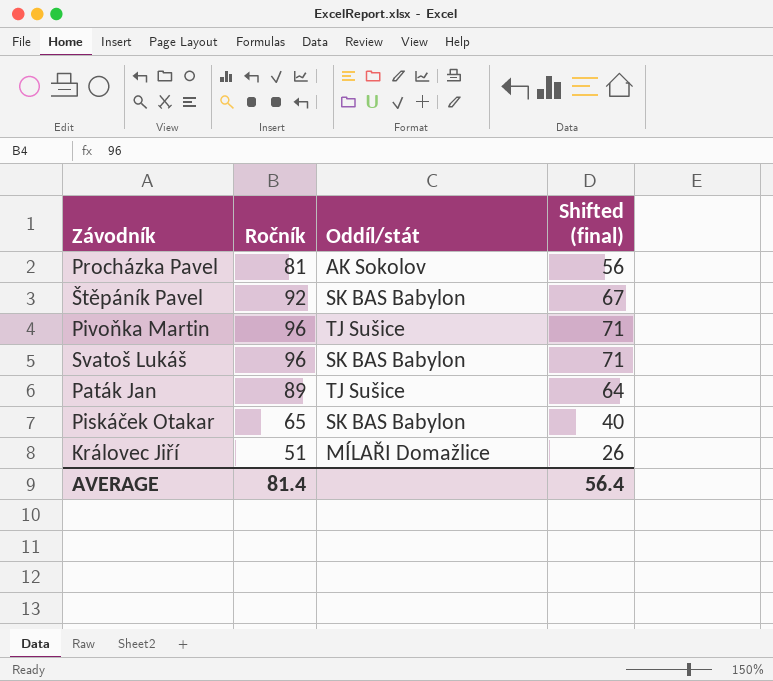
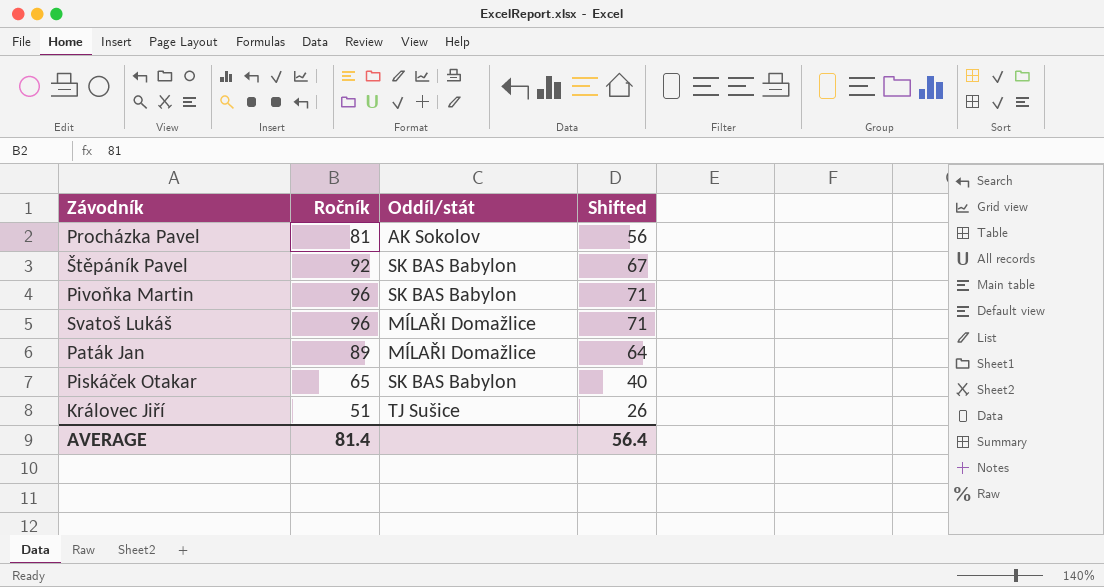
column name: Shifted (final) -> Shifted
Pivoňka Martin | Oddíl/stát: TJ Sušice -> SK BAS Babylon
Svatoš Lukáš | Oddíl/stát: SK BAS Babylon -> MÍLAŘI Domažlice
Paták Jan | Oddíl/stát: TJ Sušice -> MÍLAŘI Domažlice
Královec Jiří | Oddíl/stát: MÍLAŘI Domažlice -> TJ Sušice

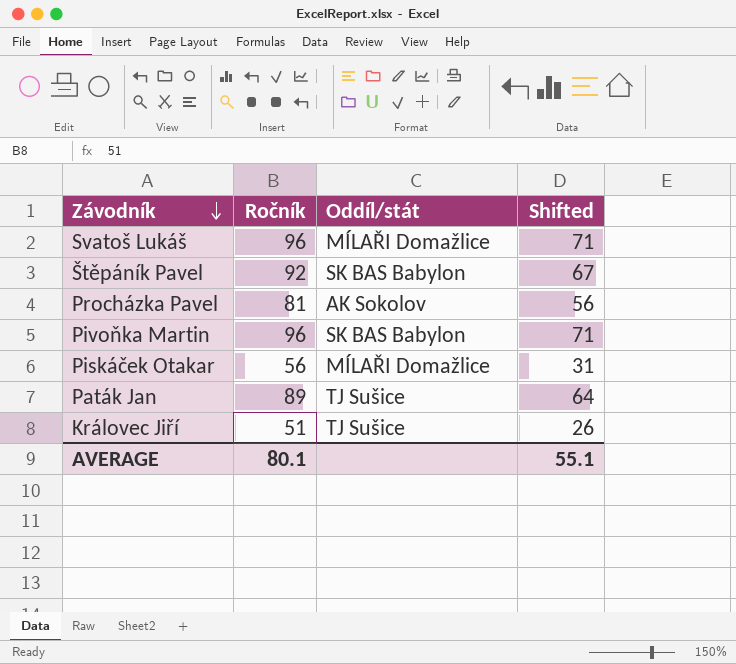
row order: none -> Závodník descending
Piskáček Otakar | Ročník: 65 -> 56
Piskáček Otakar | Oddíl/stát: SK BAS Babylon -> MÍLAŘI Domažlice
Piskáček Otakar | Shifted: 40 -> 31
Paták Jan | Oddíl/stát: MÍLAŘI Domažlice -> TJ Sušice
AVERAGE | Ročník: 81.4 -> 80.1
AVERAGE | Shifted: 56.4 -> 55.1

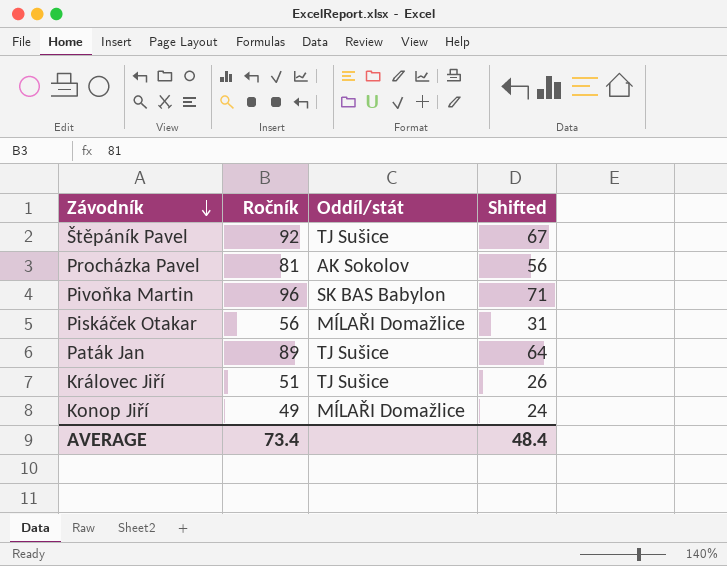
row Svatoš Lukáš: 96 | MÍLAŘI Domažlice | 71 -> none
Štěpáník Pavel | Oddíl/stát: SK BAS Babylon -> TJ Sušice
row Konop Jiří: none -> 49 | MÍLAŘI Domažlice | 24
AVERAGE | Ročník: 80.1 -> 73.4
AVERAGE | Shifted: 55.1 -> 48.4

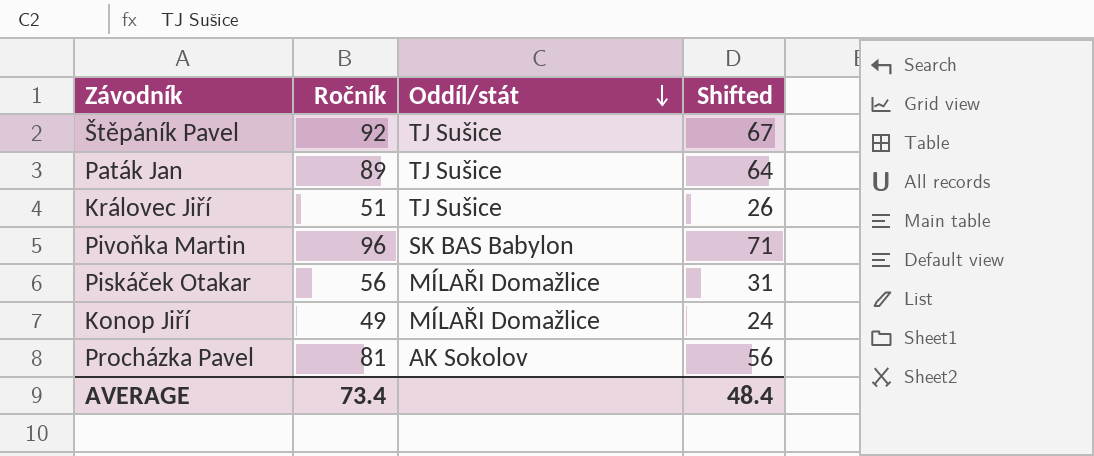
row order: Závodník descending -> Oddíl/stát descending

